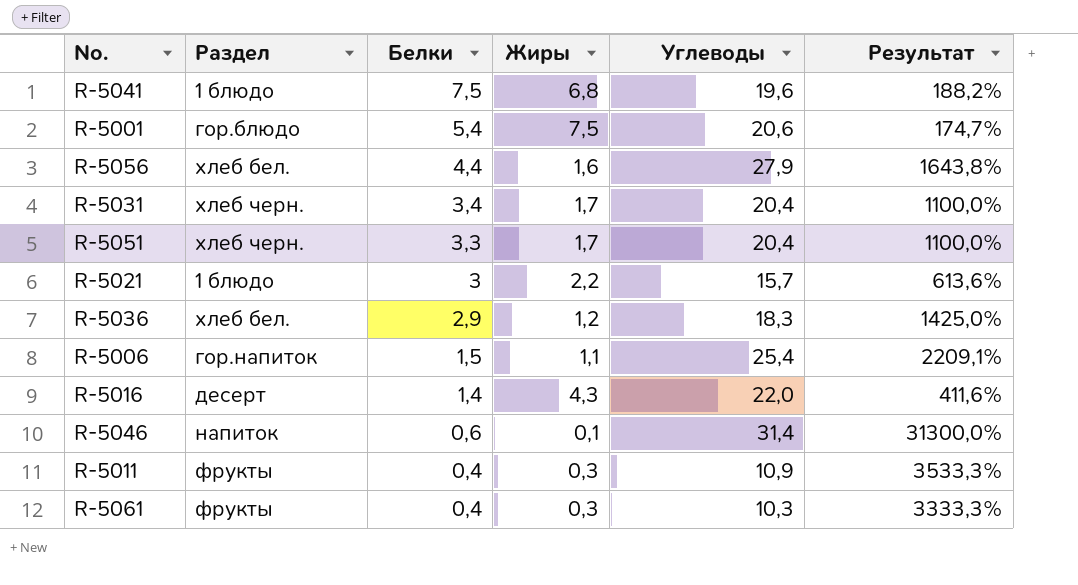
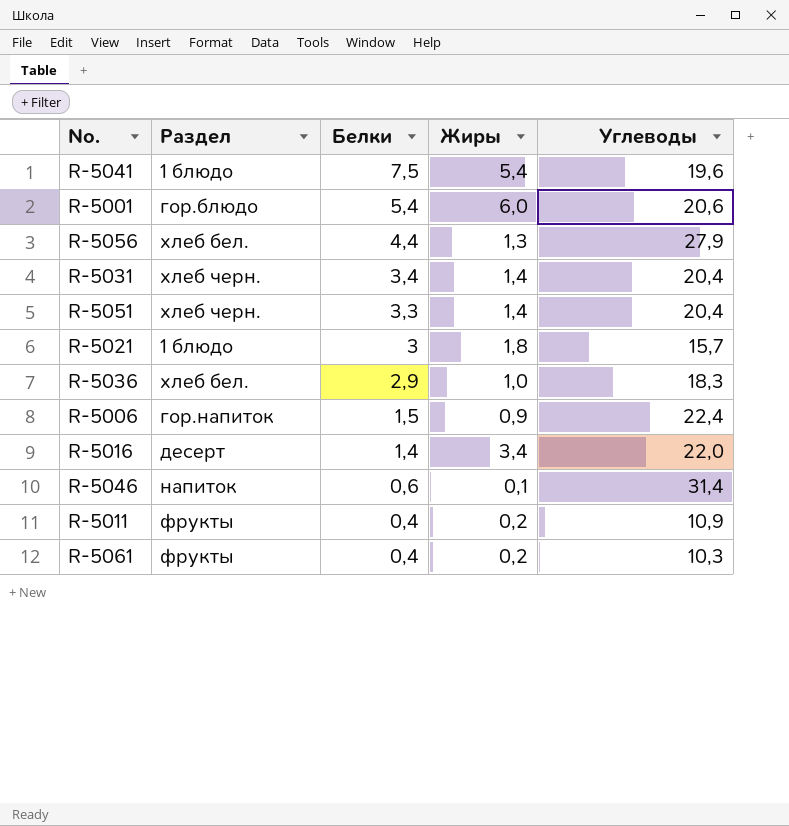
column Результат | formula: ([Углеводы] - [Жиры]) / [Жиры] -> none
R-5041 | Жиры: 6,8 -> 5,4
R-5001 | Жиры: 7,5 -> 6,0
R-5056 | Жиры: 1,6 -> 1,3
R-5031 | Жиры: 1,7 -> 1,4
R-5051 | Жиры: 1,7 -> 1,4
R-5021 | Жиры: 2,2 -> 1,8
R-5036 | Жиры: 1,2 -> 1,0
R-5006 | Жиры: 1,1 -> 0,9
R-5006 | Углеводы: 25,4 -> 22,4
R-5016 | Жиры: 4,3 -> 3,4
R-5011 | Жиры: 0,3 -> 0,2
R-5061 | Жиры: 0,3 -> 0,2

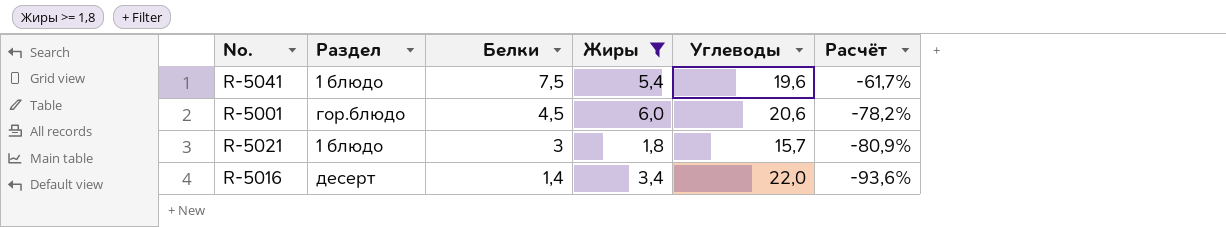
filter: none -> Жиры >= 1,8
column Расчёт | formula: none -> ([Белки] - [Углеводы]) / [Углеводы]
R-5001 | Белки: 5,4 -> 4,5

